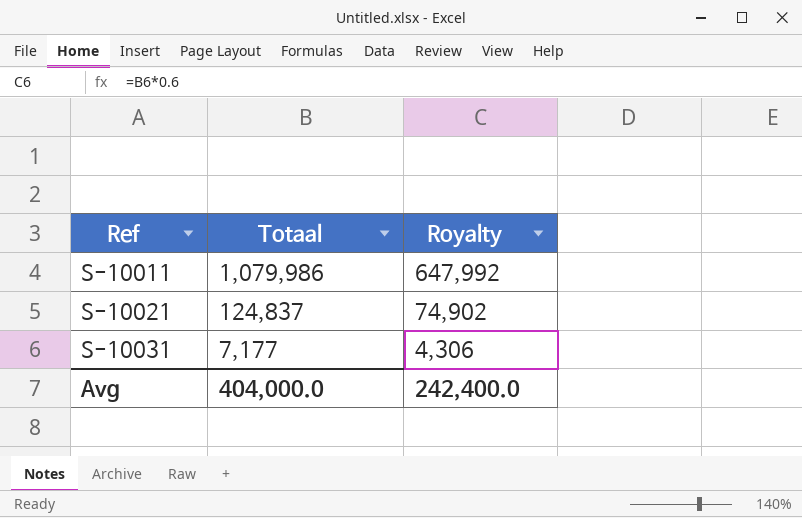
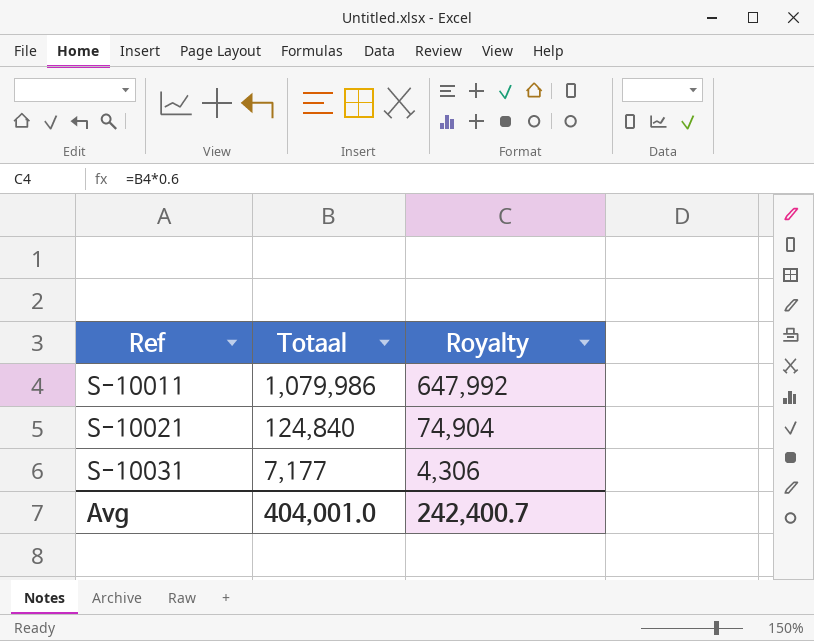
S-10021 | Totaal: 124,837 -> 124,840
S-10021 | Royalty: 74,902 -> 74,904
Avg | Totaal: 404,000.0 -> 404,001.0
Avg | Royalty: 242,400.0 -> 242,400.7

